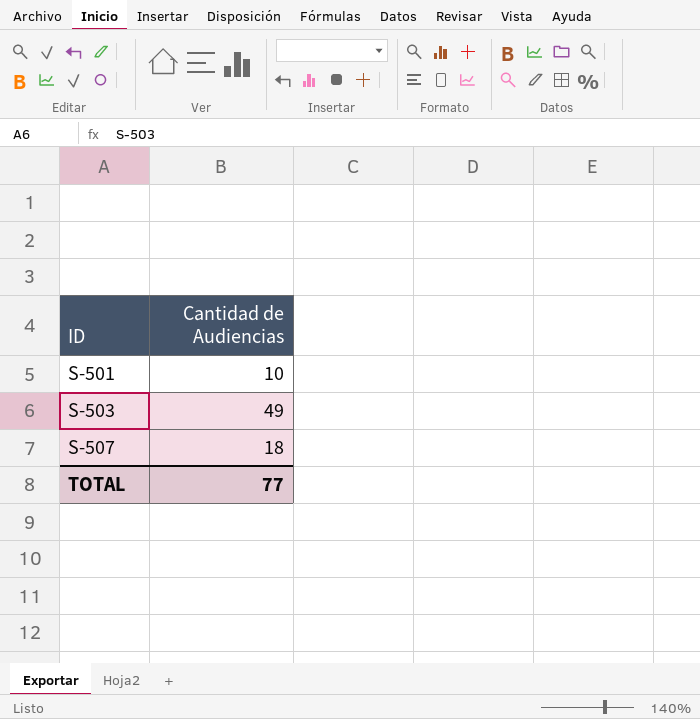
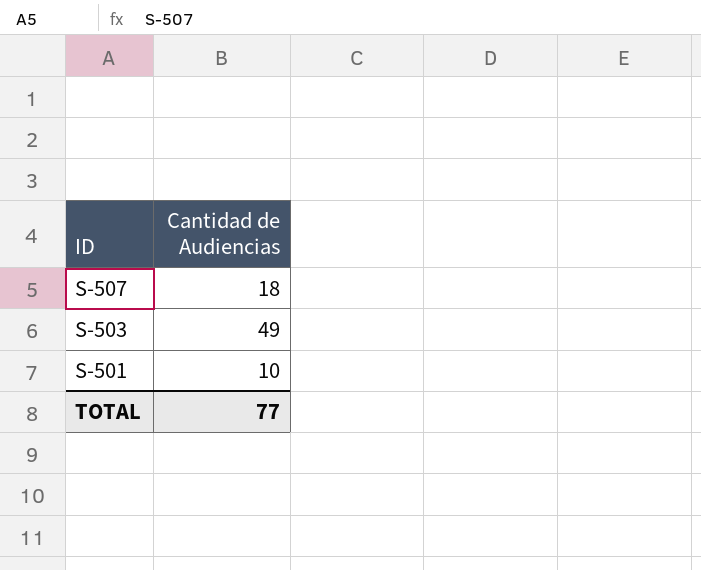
row order: ID ascending -> ID descending

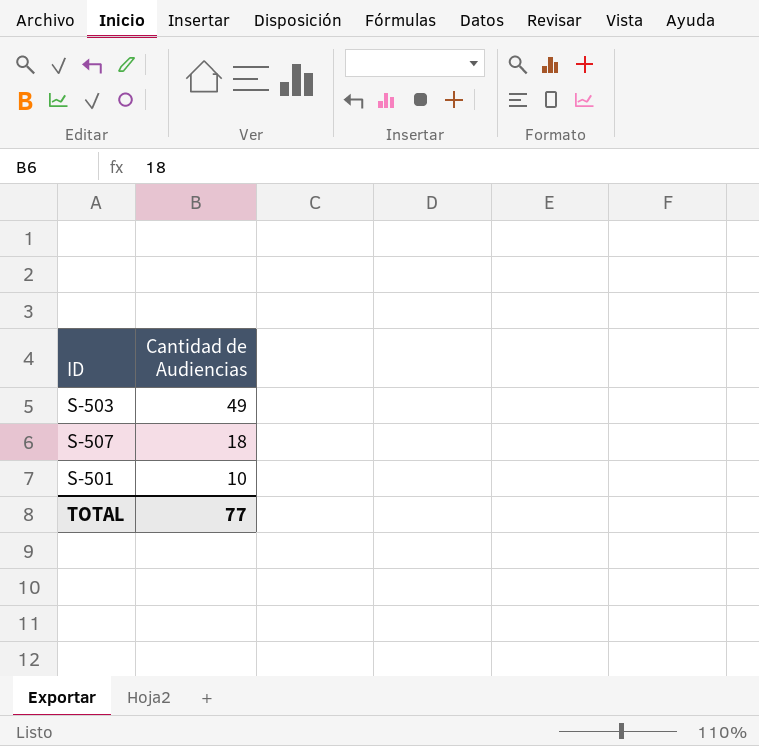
row order: ID descending -> Cantidad de Audiencias descending

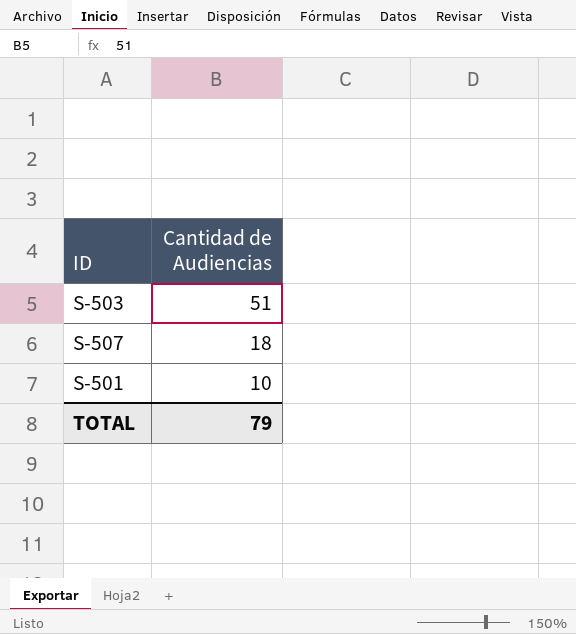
S-503 | Cantidad de Audiencias: 49 -> 51
TOTAL | Cantidad de Audiencias: 77 -> 79

